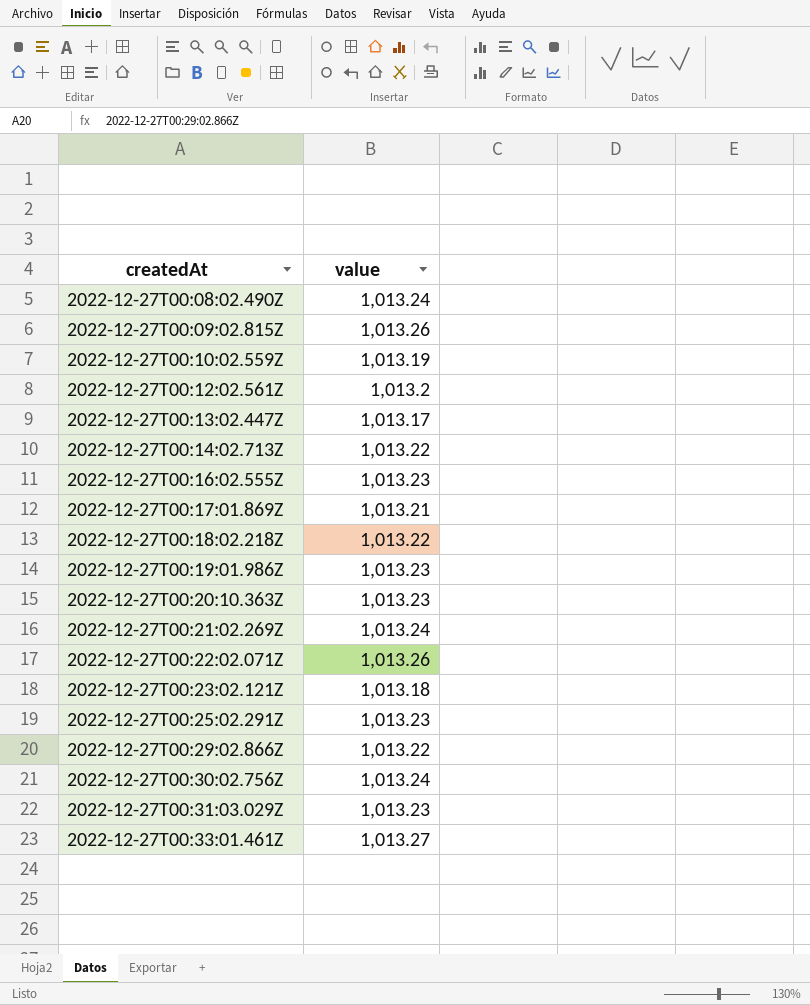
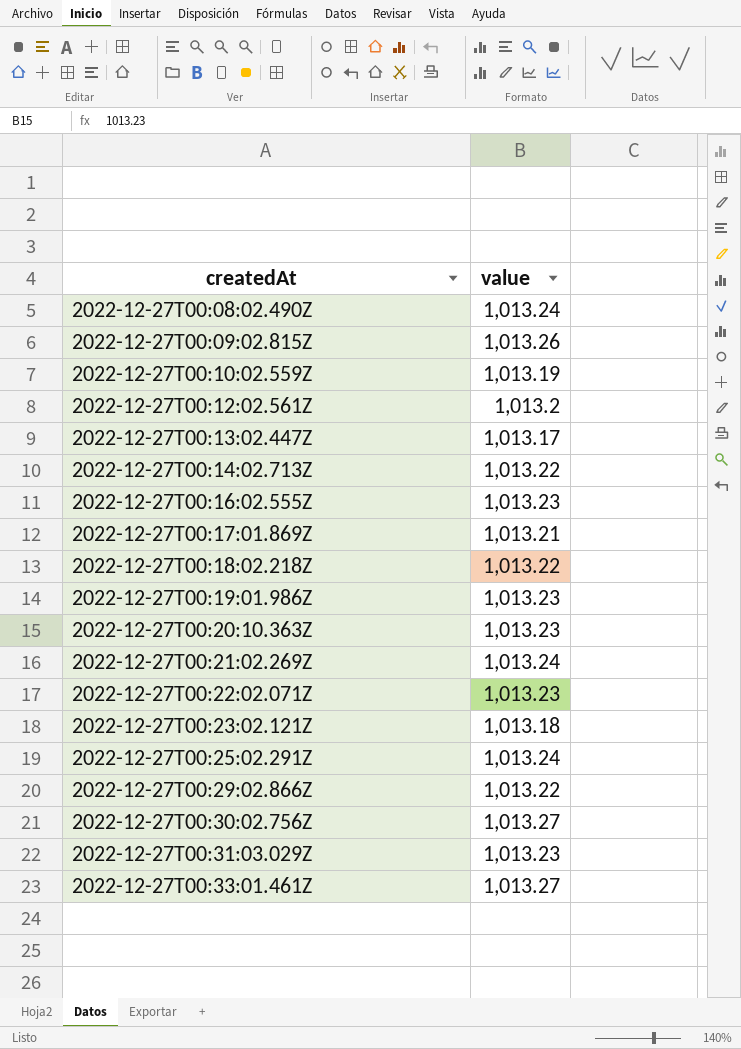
2022-12-27T00:22:02.071Z | value: 1,013.26 -> 1,013.23
2022-12-27T00:25:02.291Z | value: 1,013.23 -> 1,013.24
2022-12-27T00:30:02.756Z | value: 1,013.24 -> 1,013.27

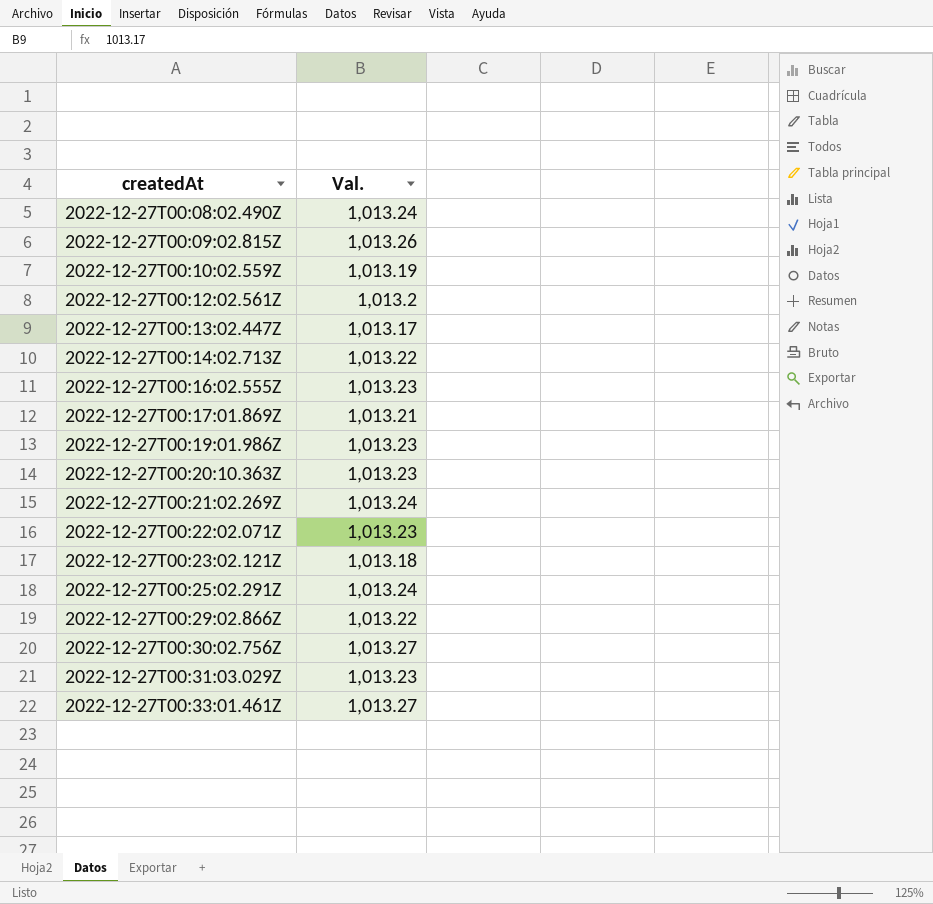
column name: value -> Val.
row 2022-12-27T00:18:02.218Z: 1,013.22 -> none

